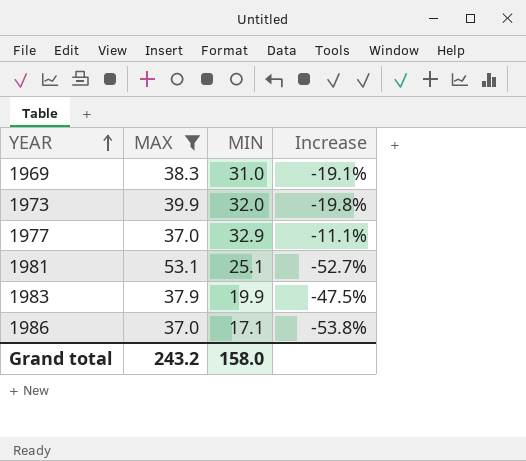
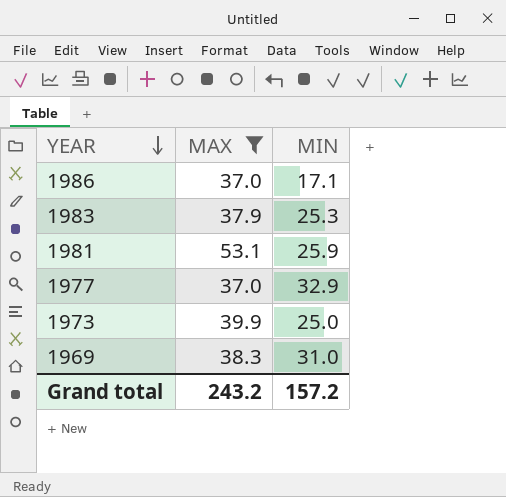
row order: YEAR ascending -> YEAR descending
column Increase | formula: ([MIN] - [MAX]) / [MAX] -> none
1983 | MIN: 19.9 -> 25.3
1981 | MIN: 25.1 -> 25.9
1973 | MIN: 32.0 -> 25.0
Grand total | MIN: 158.0 -> 157.2

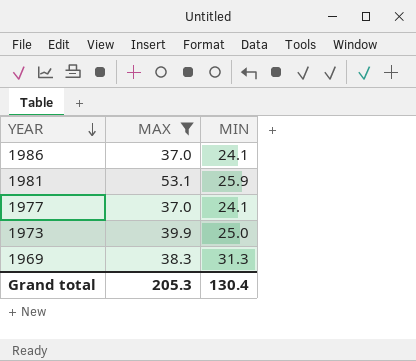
row 1983: 37.9 | 25.3 -> none
1986 | MIN: 17.1 -> 24.1
1977 | MIN: 32.9 -> 24.1
1969 | MIN: 31.0 -> 31.3
Grand total | MAX: 243.2 -> 205.3
Grand total | MIN: 157.2 -> 130.4

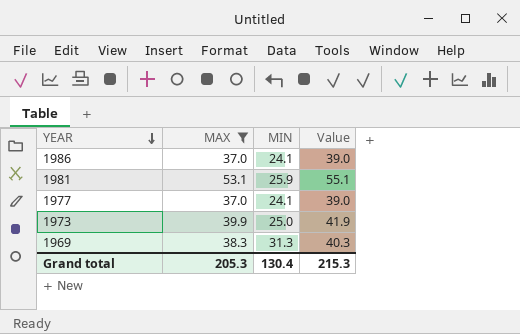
column Value | formula: none -> [MAX] + 2

